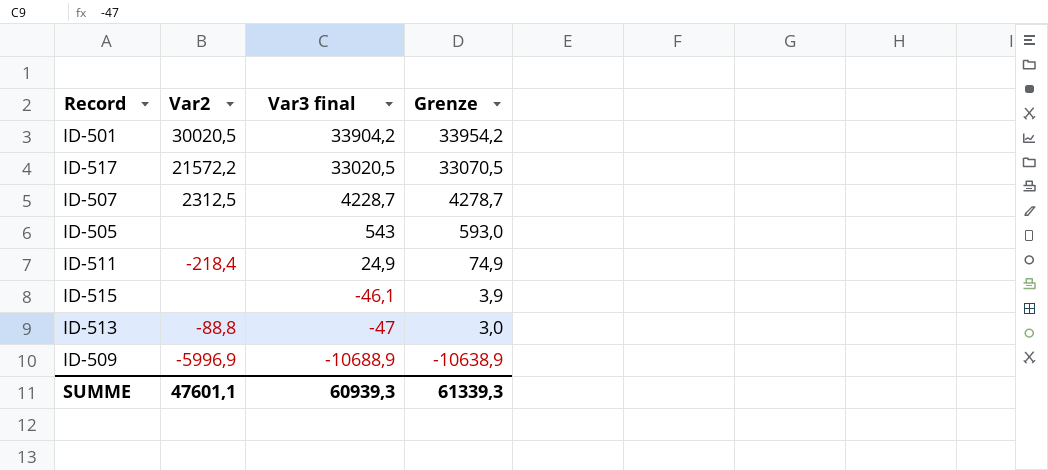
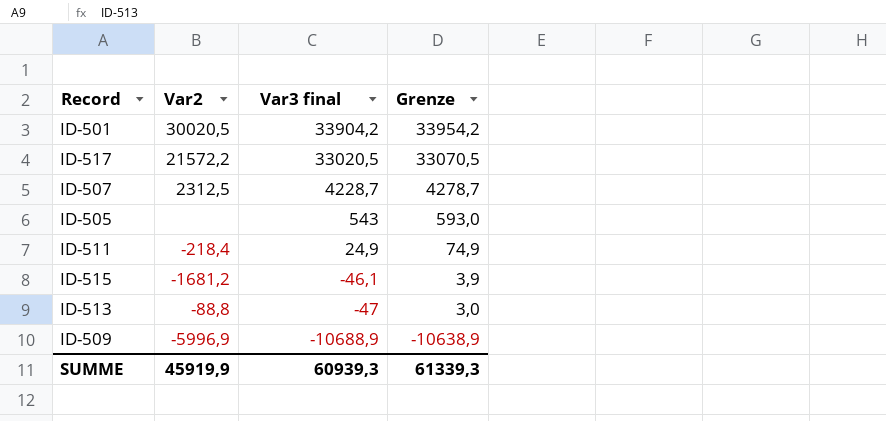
ID-515 | Var2: none -> -1681,2
SUMME | Var2: 47601,1 -> 45919,9

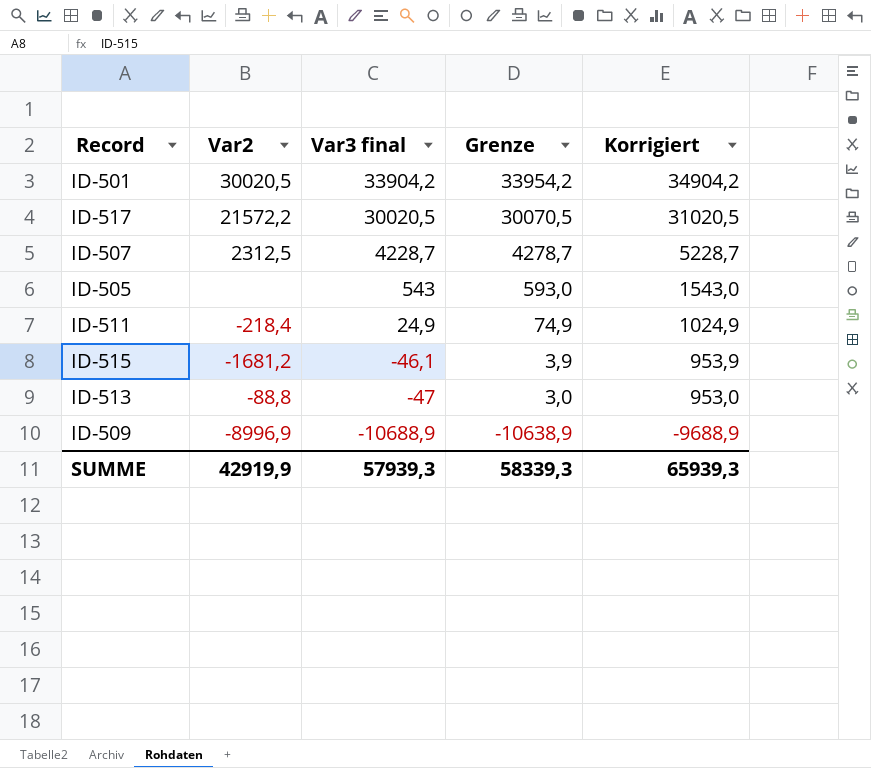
column Korrigiert | formula: none -> [Var3 final] + 1000
ID-517 | Var3 final: 33020,5 -> 30020,5
ID-517 | Grenze: 33070,5 -> 30070,5
ID-509 | Var2: -5996,9 -> -8996,9
SUMME | Var2: 45919,9 -> 42919,9
SUMME | Var3 final: 60939,3 -> 57939,3
SUMME | Grenze: 61339,3 -> 58339,3

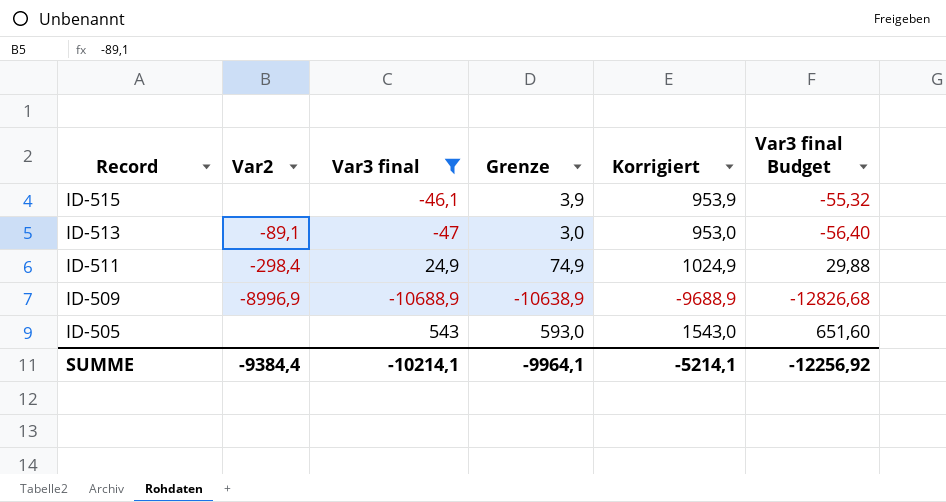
filter: none -> Var3 final <= 543
row order: Var3 final descending -> Record descending
column Var3 final Budget | formula: none -> [Var3 final] * 1,2
ID-515 | Var2: -1681,2 -> none
ID-513 | Var2: -88,8 -> -89,1
ID-511 | Var2: -218,4 -> -298,4
SUMME | Var2: 42919,9 -> -9384,4
SUMME | Var3 final: 57939,3 -> -10214,1
SUMME | Grenze: 58339,3 -> -9964,1
SUMME | Korrigiert: 65939,3 -> -5214,1

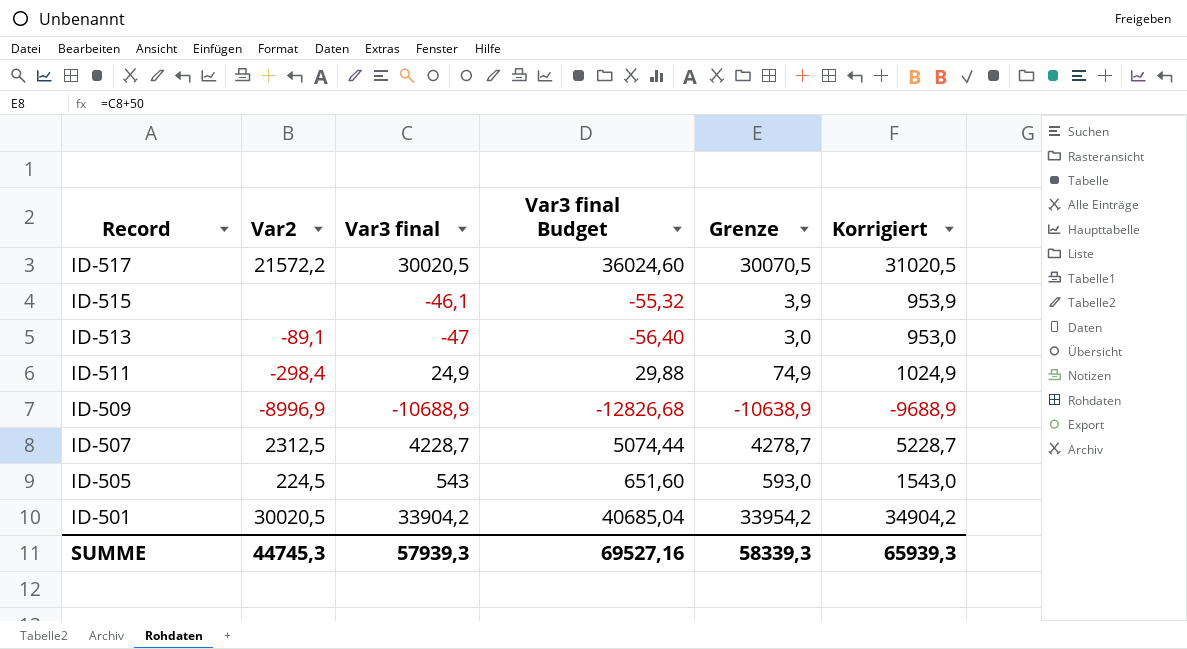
filter: Var3 final <= 543 -> none
column Var3 final Budget | position: 6 -> 4
ID-505 | Var2: none -> 224,5
SUMME | Var2: -9384,4 -> 44745,3
SUMME | Var3 final: -10214,1 -> 57939,3
SUMME | Var3 final Budget: -12256,92 -> 69527,16
SUMME | Grenze: -9964,1 -> 58339,3
SUMME | Korrigiert: -5214,1 -> 65939,3

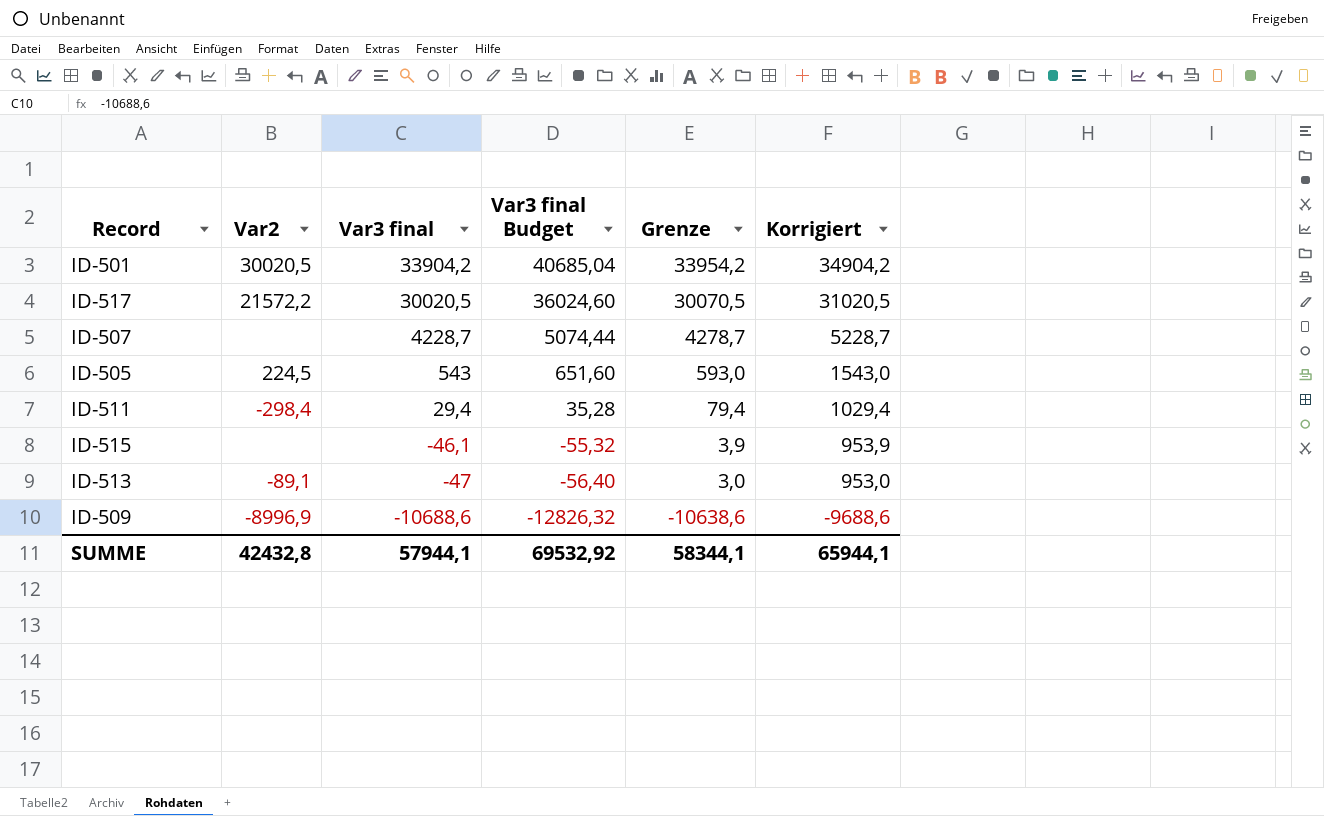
row order: Record descending -> Var3 final descending
ID-507 | Var2: 2312,5 -> none
ID-511 | Var3 final: 24,9 -> 29,4
ID-511 | Var3 final Budget: 29,88 -> 35,28
ID-511 | Grenze: 74,9 -> 79,4
ID-511 | Korrigiert: 1024,9 -> 1029,4
ID-509 | Var3 final: -10688,9 -> -10688,6
ID-509 | Var3 final Budget: -12826,68 -> -12826,32
ID-509 | Grenze: -10638,9 -> -10638,6
ID-509 | Korrigiert: -9688,9 -> -9688,6
SUMME | Var2: 44745,3 -> 42432,8
SUMME | Var3 final: 57939,3 -> 57944,1
SUMME | Var3 final Budget: 69527,16 -> 69532,92
SUMME | Grenze: 58339,3 -> 58344,1
SUMME | Korrigiert: 65939,3 -> 65944,1

